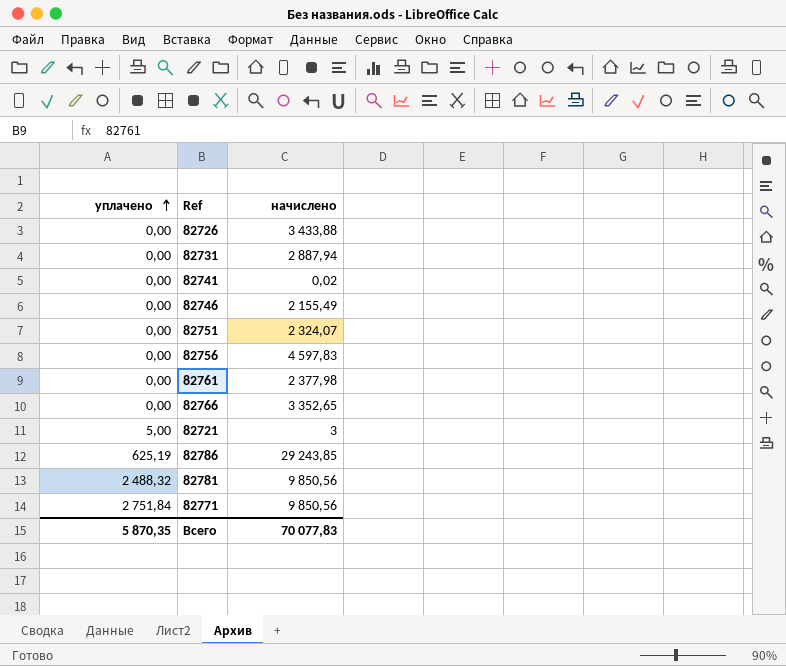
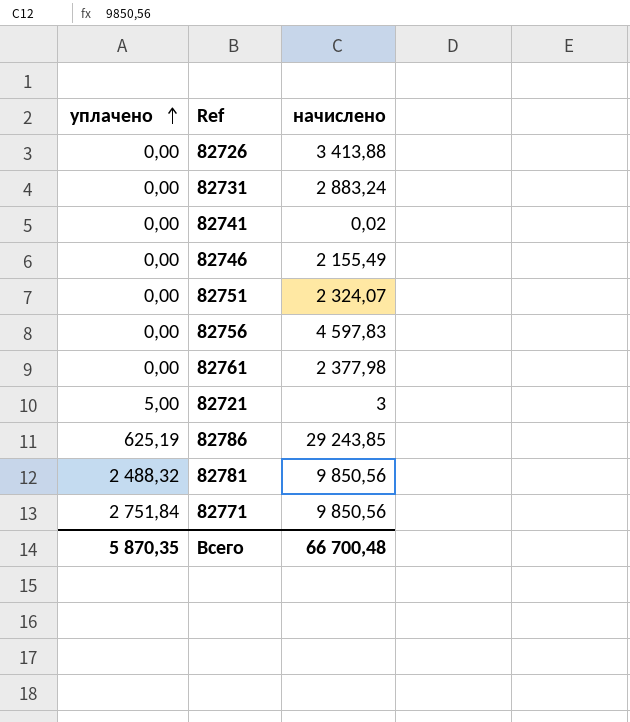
row 82766: 0,00 | 3 352,65 -> none
82726 | начислено: 3 433,88 -> 3 413,88
82731 | начислено: 2 887,94 -> 2 883,24
Всего | начислено: 70 077,83 -> 66 700,48

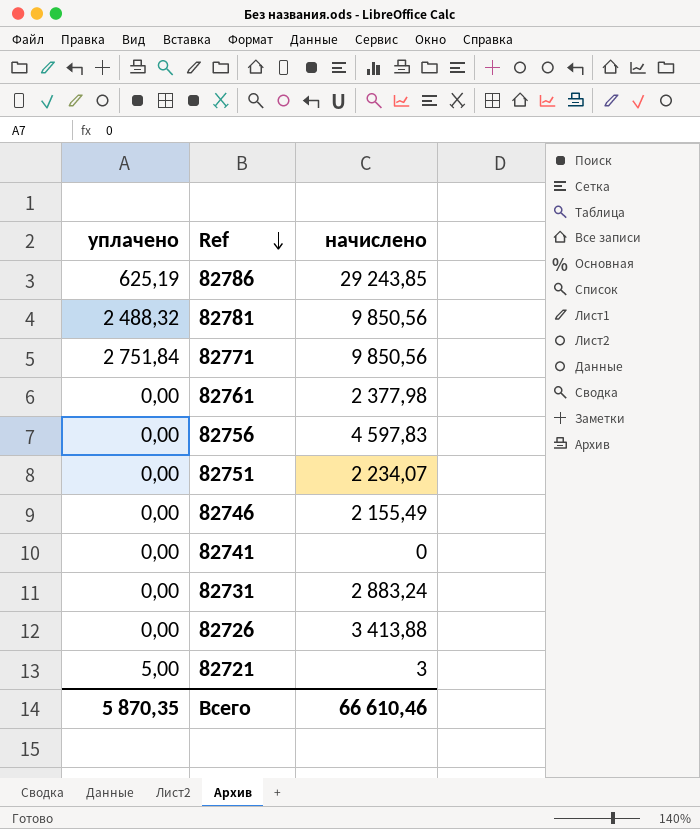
row order: уплачено ascending -> Ref descending
82751 | начислено: 2 324,07 -> 2 234,07
82741 | начислено: 0,02 -> 0
Всего | начислено: 66 700,48 -> 66 610,46

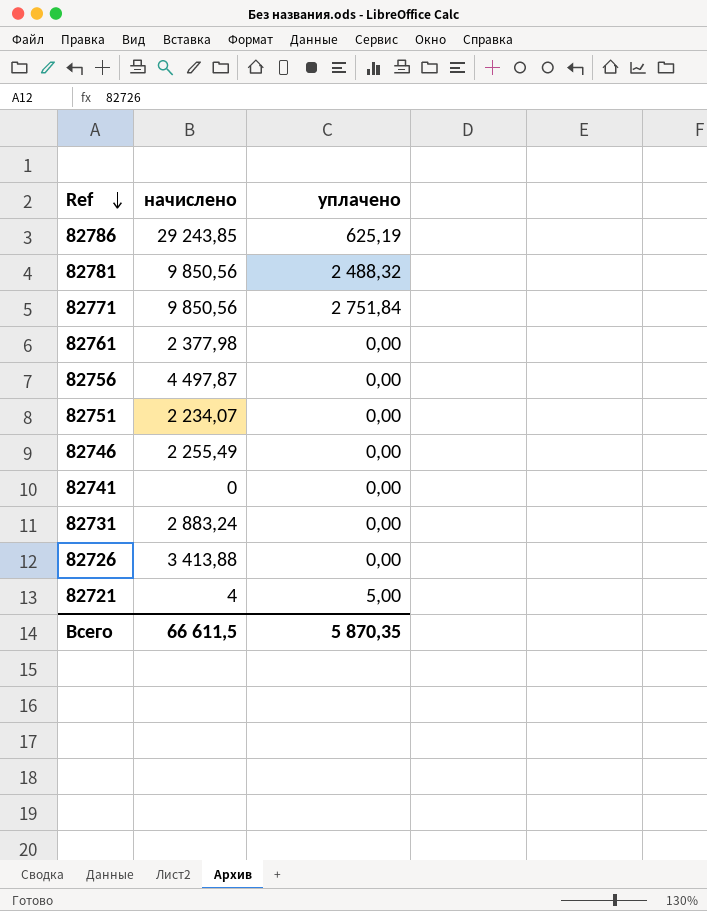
column уплачено | position: 1 -> 3
82756 | начислено: 4 597,83 -> 4 497,87
82746 | начислено: 2 155,49 -> 2 255,49
82721 | начислено: 3 -> 4
Всего | начислено: 66 610,46 -> 66 611,5

